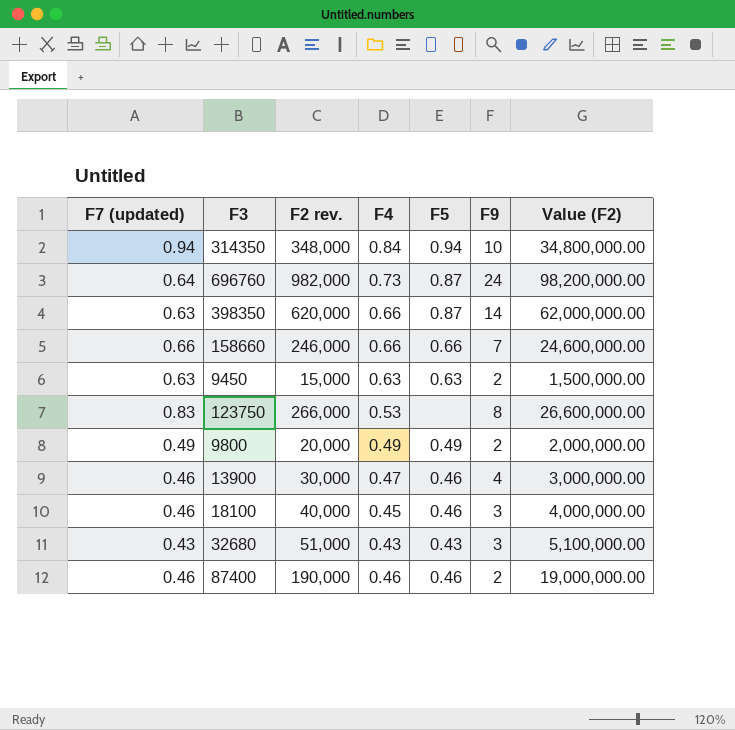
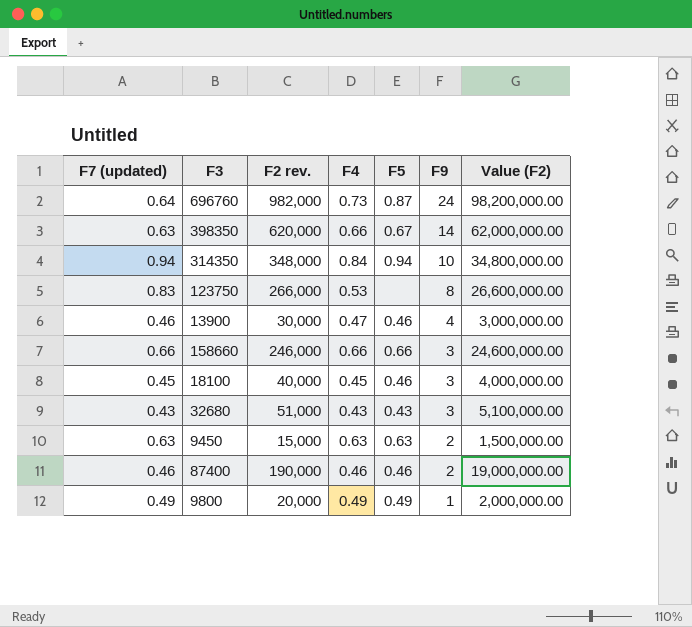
row order: none -> F9 descending
398350 | F5: 0.87 -> 0.67
158660 | F9: 7 -> 3
18100 | F7 (updated): 0.46 -> 0.45
9800 | F9: 2 -> 1

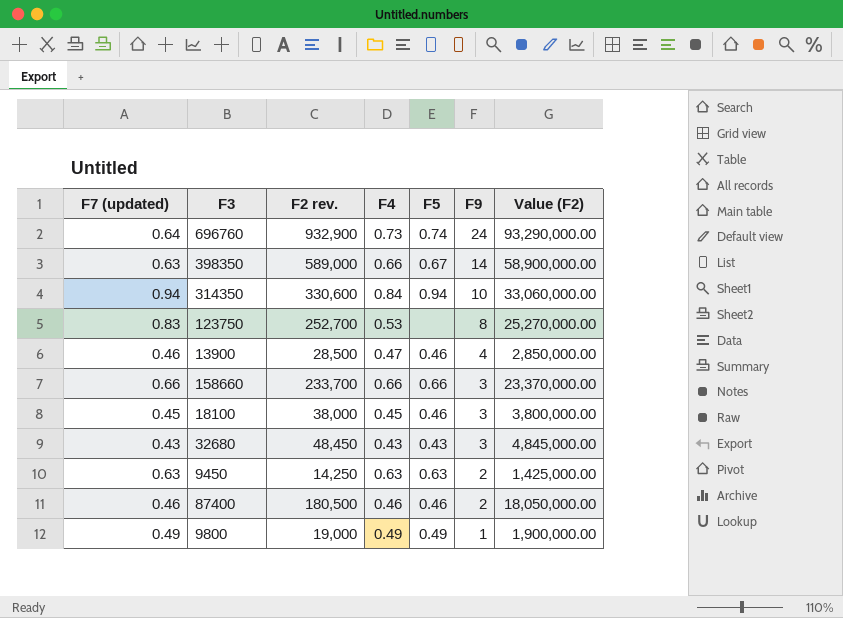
696760 | F2 rev.: 982,000 -> 932,900
696760 | F5: 0.87 -> 0.74
696760 | Value (F2): 98,200,000.00 -> 93,290,000.00
398350 | F2 rev.: 620,000 -> 589,000
398350 | Value (F2): 62,000,000.00 -> 58,900,000.00
314350 | F2 rev.: 348,000 -> 330,600
314350 | Value (F2): 34,800,000.00 -> 33,060,000.00
123750 | F2 rev.: 266,000 -> 252,700
123750 | Value (F2): 26,600,000.00 -> 25,270,000.00
13900 | F2 rev.: 30,000 -> 28,500
13900 | Value (F2): 3,000,000.00 -> 2,850,000.00
158660 | F2 rev.: 246,000 -> 233,700
158660 | Value (F2): 24,600,000.00 -> 23,370,000.00
18100 | F2 rev.: 40,000 -> 38,000
18100 | Value (F2): 4,000,000.00 -> 3,800,000.00
32680 | F2 rev.: 51,000 -> 48,450
32680 | Value (F2): 5,100,000.00 -> 4,845,000.00
9450 | F2 rev.: 15,000 -> 14,250
9450 | Value (F2): 1,500,000.00 -> 1,425,000.00
87400 | F2 rev.: 190,000 -> 180,500
87400 | Value (F2): 19,000,000.00 -> 18,050,000.00
9800 | F2 rev.: 20,000 -> 19,000
9800 | Value (F2): 2,000,000.00 -> 1,900,000.00

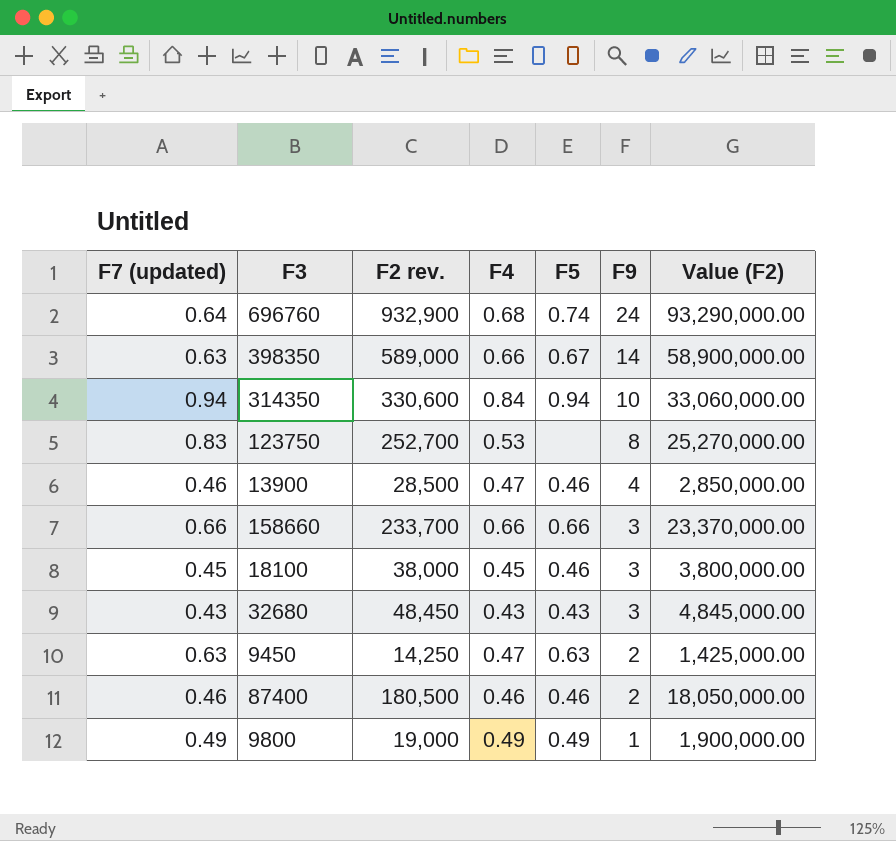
696760 | F4: 0.73 -> 0.68
9450 | F4: 0.63 -> 0.47

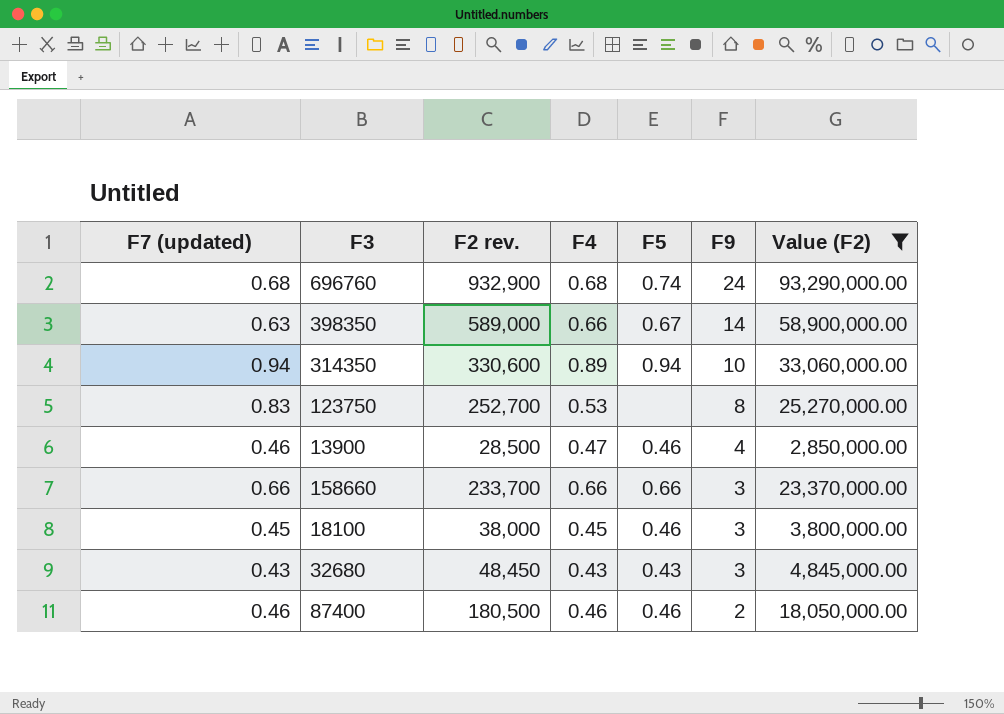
filter: none -> Value (F2) >= 2,850,000.00
696760 | F7 (updated): 0.64 -> 0.68
314350 | F4: 0.84 -> 0.89

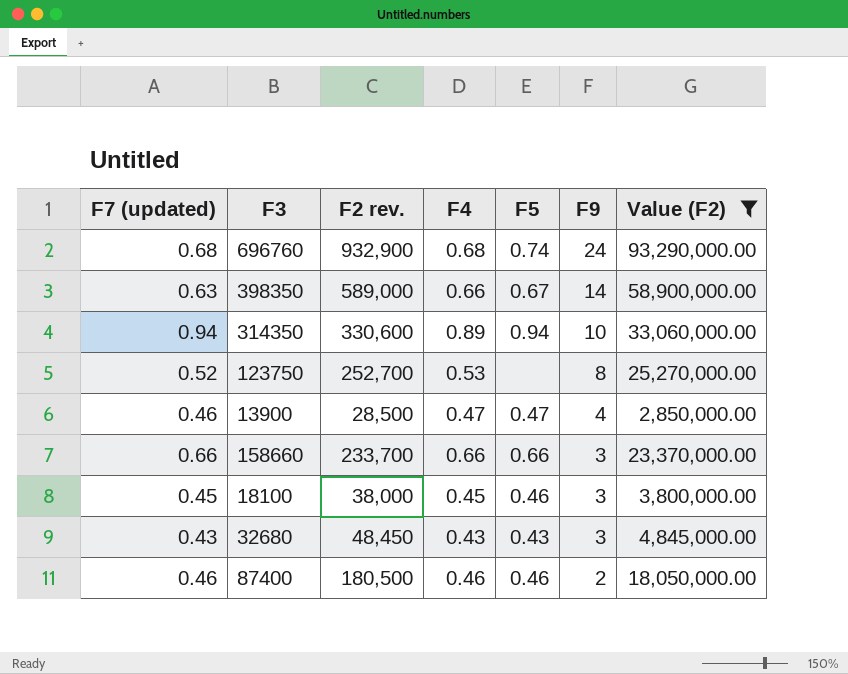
123750 | F7 (updated): 0.83 -> 0.52
13900 | F5: 0.46 -> 0.47

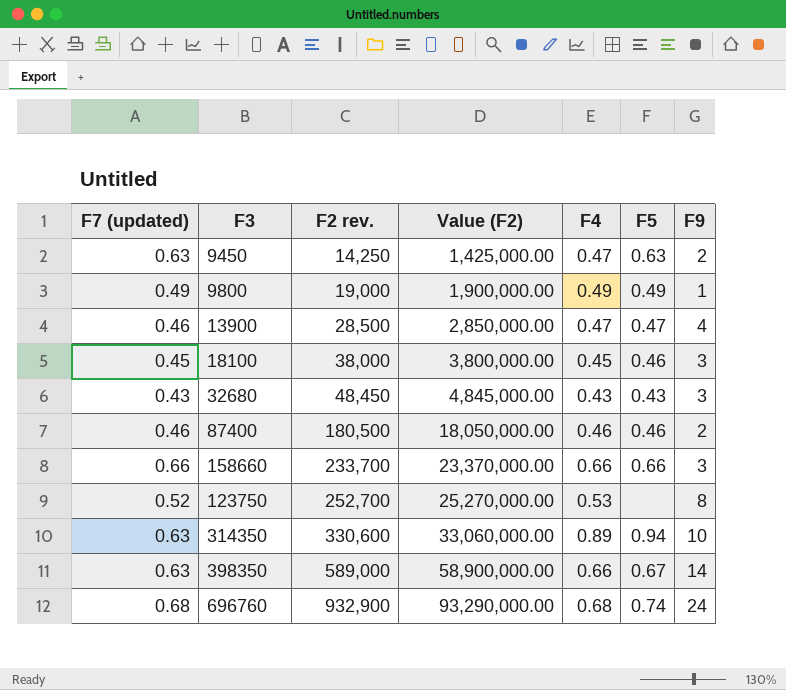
filter: Value (F2) >= 2,850,000.00 -> none
row order: F9 descending -> F2 rev. ascending
column Value (F2) | position: 7 -> 4
314350 | F7 (updated): 0.94 -> 0.63

